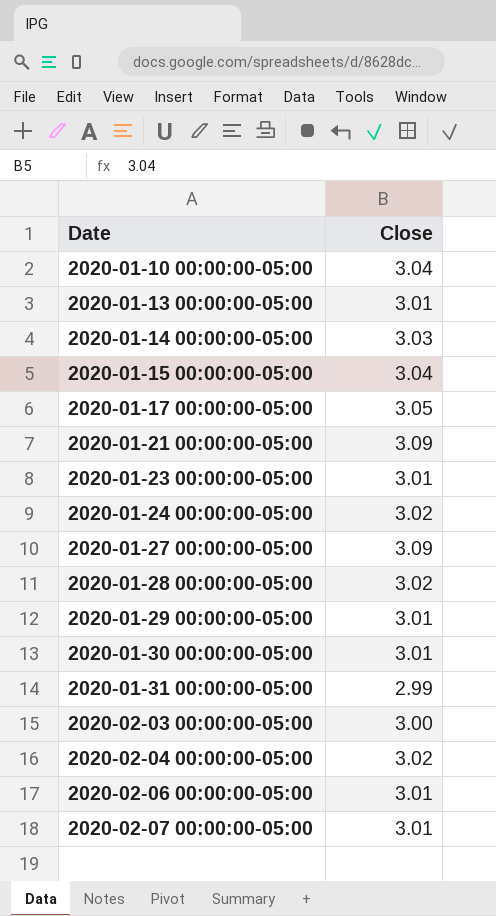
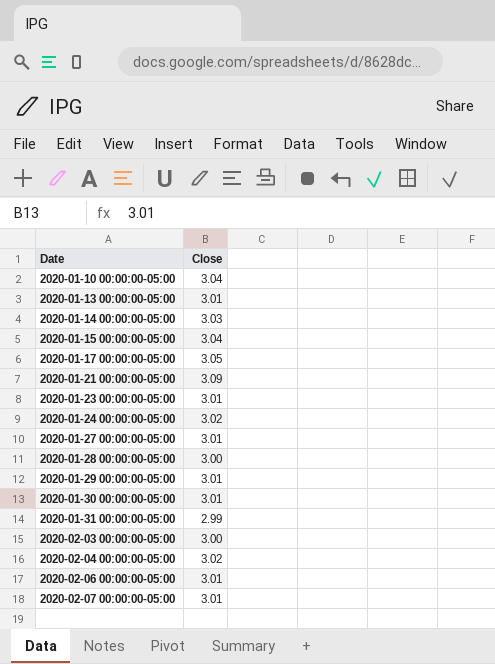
2020-01-27 00:00:00-05:00 | Close: 3.09 -> 3.01
2020-01-28 00:00:00-05:00 | Close: 3.02 -> 3.00

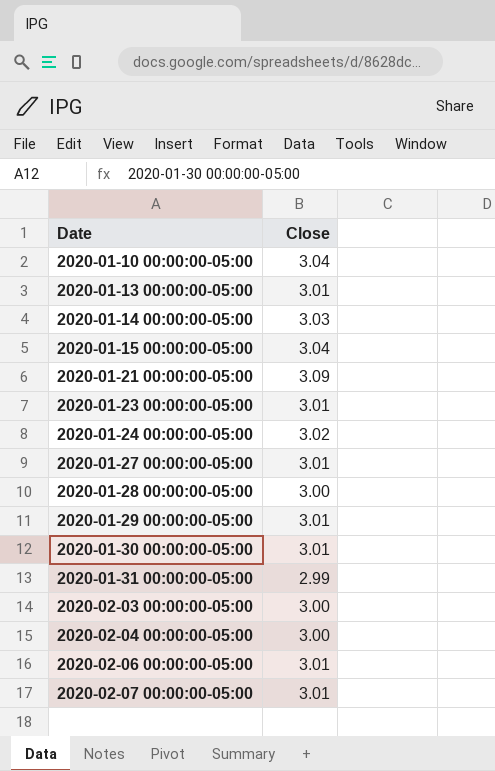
row 2020-01-17 00:00:00-05:00: 3.05 -> none
2020-02-04 00:00:00-05:00 | Close: 3.02 -> 3.00

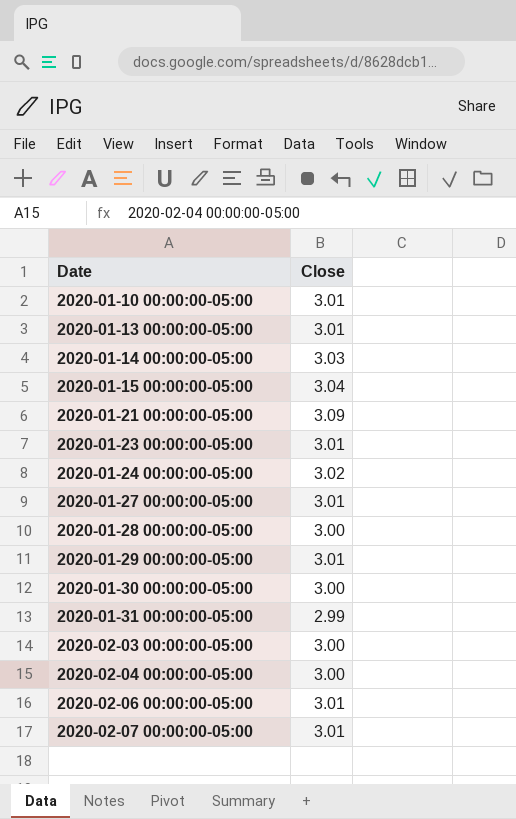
2020-01-10 00:00:00-05:00 | Close: 3.04 -> 3.01
2020-01-30 00:00:00-05:00 | Close: 3.01 -> 3.00

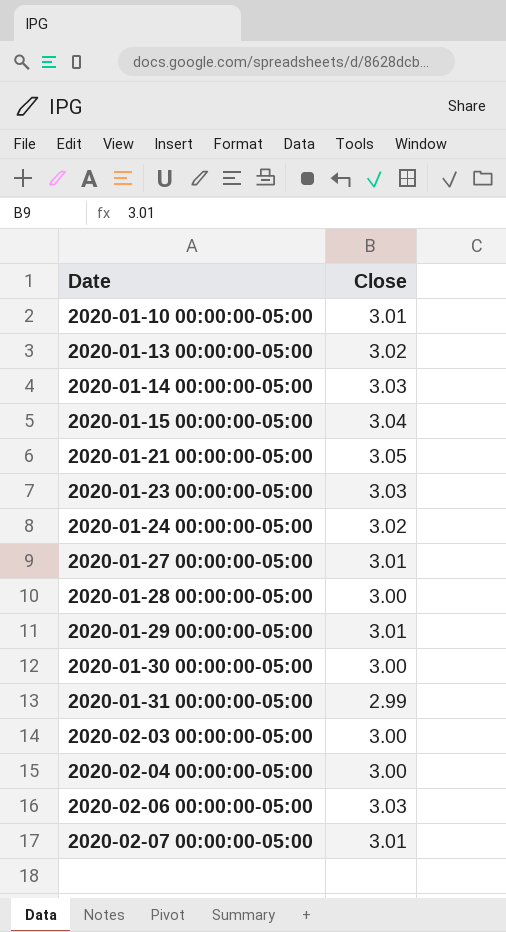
2020-01-13 00:00:00-05:00 | Close: 3.01 -> 3.02
2020-01-21 00:00:00-05:00 | Close: 3.09 -> 3.05
2020-01-23 00:00:00-05:00 | Close: 3.01 -> 3.03
2020-02-06 00:00:00-05:00 | Close: 3.01 -> 3.03

